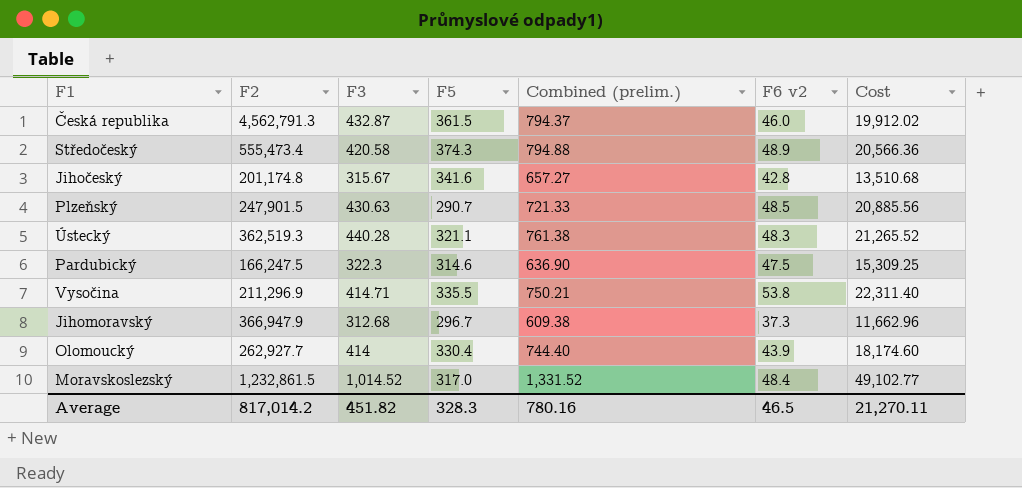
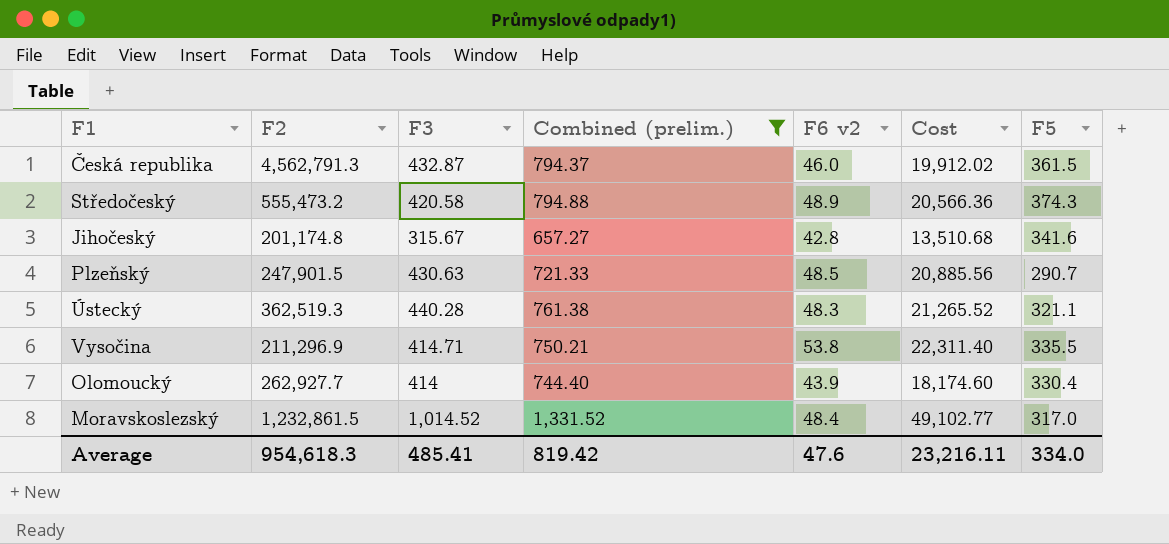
filter: none -> Combined (prelim.) >= 657.27
column F5 | position: 4 -> 7
Středočeský | F2: 555,473.4 -> 555,473.2
Average | F2: 817,014.2 -> 954,618.3
Average | F3: 451.82 -> 485.41
Average | Combined (prelim.): 780.16 -> 819.42
Average | F6 v2: 46.5 -> 47.6
Average | Cost: 21,270.11 -> 23,216.11
Average | F5: 328.3 -> 334.0

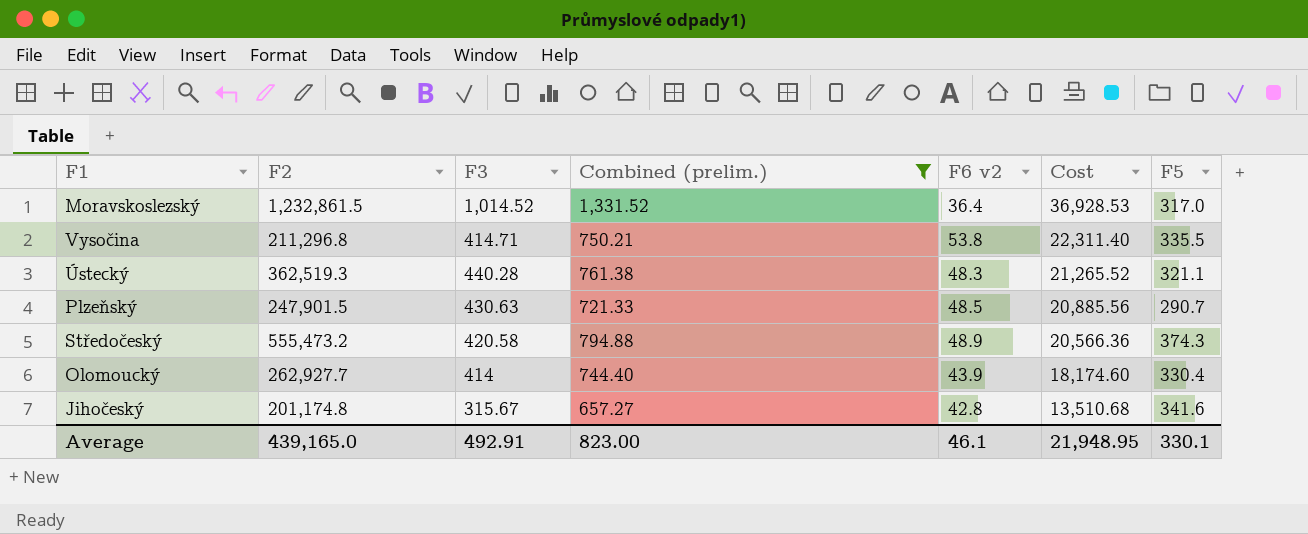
row order: none -> Cost descending
row Česká republika: 4,562,791.3 | 432.87 | 794.37 | 46.0 | 19,912.02 | 361.5 -> none
Moravskoslezský | F6 v2: 48.4 -> 36.4
Moravskoslezský | Cost: 49,102.77 -> 36,928.53
Vysočina | F2: 211,296.9 -> 211,296.8
Average | F2: 954,618.3 -> 439,165.0
Average | F3: 485.41 -> 492.91
Average | Combined (prelim.): 819.42 -> 823.00
Average | F6 v2: 47.6 -> 46.1
Average | Cost: 23,216.11 -> 21,948.95
Average | F5: 334.0 -> 330.1

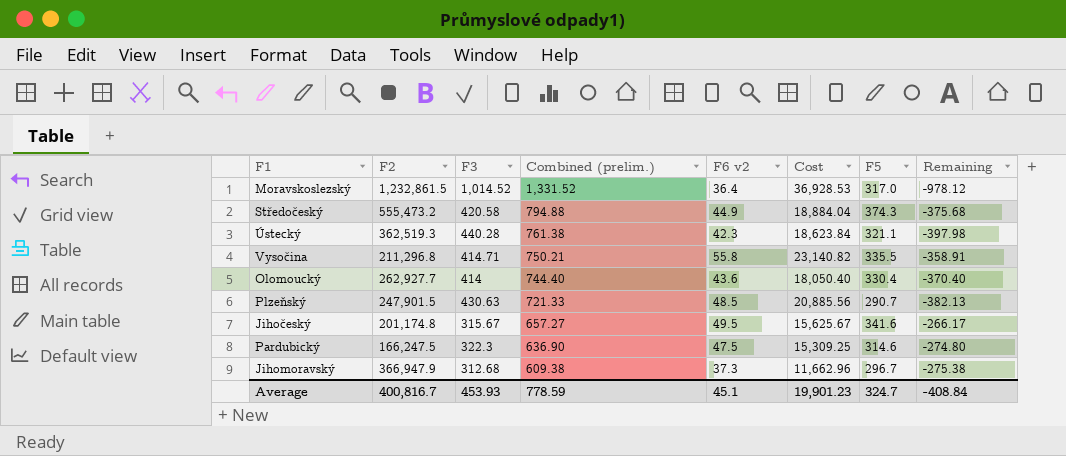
filter: Combined (prelim.) >= 657.27 -> none
row order: Cost descending -> Combined (prelim.) descending
column Remaining | formula: none -> [F6 v2] - [F3]
Středočeský | F6 v2: 48.9 -> 44.9
Středočeský | Cost: 20,566.36 -> 18,884.04
Ústecký | F6 v2: 48.3 -> 42.3
Ústecký | Cost: 21,265.52 -> 18,623.84
Vysočina | F6 v2: 53.8 -> 55.8
Vysočina | Cost: 22,311.40 -> 23,140.82
Olomoucký | F6 v2: 43.9 -> 43.6
Olomoucký | Cost: 18,174.60 -> 18,050.40
Jihočeský | F6 v2: 42.8 -> 49.5
Jihočeský | Cost: 13,510.68 -> 15,625.67
Average | F2: 439,165.0 -> 400,816.7
Average | F3: 492.91 -> 453.93
Average | Combined (prelim.): 823.00 -> 778.59
Average | F6 v2: 46.1 -> 45.1
Average | Cost: 21,948.95 -> 19,901.23
Average | F5: 330.1 -> 324.7

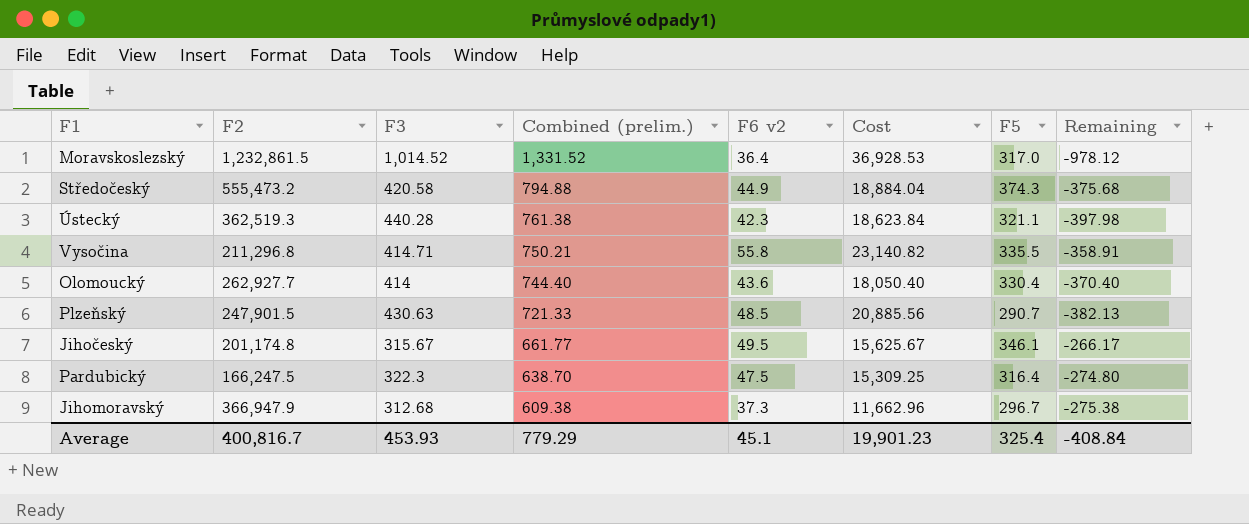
Jihočeský | Combined (prelim.): 657.27 -> 661.77
Jihočeský | F5: 341.6 -> 346.1
Pardubický | Combined (prelim.): 636.90 -> 638.70
Pardubický | F5: 314.6 -> 316.4
Average | Combined (prelim.): 778.59 -> 779.29
Average | F5: 324.7 -> 325.4

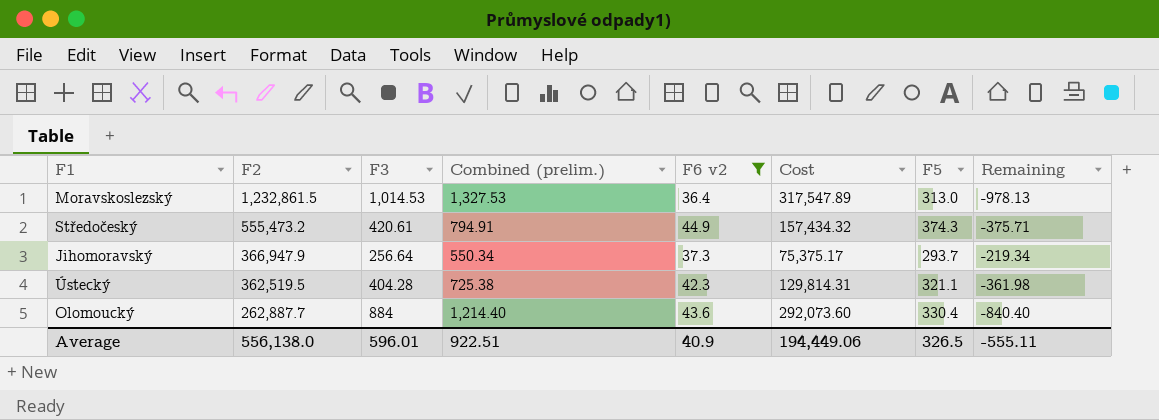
filter: none -> F6 v2 <= 44.9
row order: Combined (prelim.) descending -> F2 descending
column Cost | formula: [F3] * [F6 v2] -> [F3] * [F5]
Moravskoslezský | F3: 1,014.52 -> 1,014.53
Moravskoslezský | Combined (prelim.): 1,331.52 -> 1,327.53
Moravskoslezský | F5: 317.0 -> 313.0
Moravskoslezský | Remaining: -978.12 -> -978.13
Středočeský | F3: 420.58 -> 420.61
Středočeský | Combined (prelim.): 794.88 -> 794.91
Středočeský | Remaining: -375.68 -> -375.71
Jihomoravský | F3: 312.68 -> 256.64
Jihomoravský | Combined (prelim.): 609.38 -> 550.34
Jihomoravský | F5: 296.7 -> 293.7
Jihomoravský | Remaining: -275.38 -> -219.34
Ústecký | F2: 362,519.3 -> 362,519.5
Ústecký | F3: 440.28 -> 404.28
Ústecký | Combined (prelim.): 761.38 -> 725.38
Ústecký | Remaining: -397.98 -> -361.98
Olomoucký | F2: 262,927.7 -> 262,887.7
Olomoucký | F3: 414 -> 884
Olomoucký | Combined (prelim.): 744.40 -> 1,214.40
Olomoucký | Remaining: -370.40 -> -840.40
Average | F2: 400,816.7 -> 556,138.0
Average | F3: 453.93 -> 596.01
Average | Combined (prelim.): 779.29 -> 922.51
Average | F6 v2: 45.1 -> 40.9
Average | Cost: 19,901.23 -> 194,449.06
Average | F5: 325.4 -> 326.5
Average | Remaining: -408.84 -> -555.11

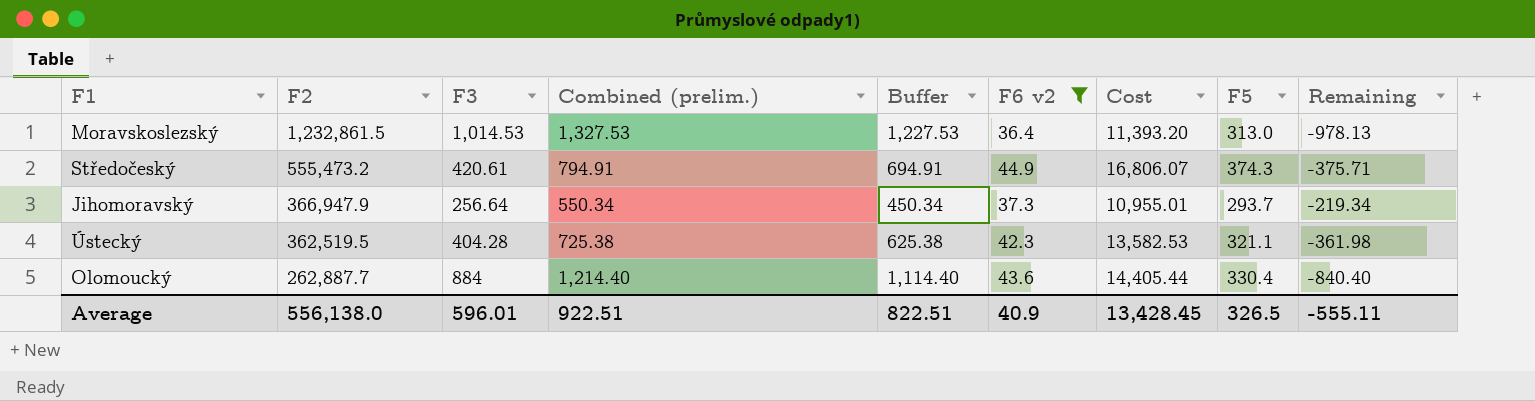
column Buffer | formula: none -> [Combined (prelim.)] - 100
column Cost | formula: [F3] * [F5] -> [F6 v2] * [F5]
Average | Cost: 194,449.06 -> 13,428.45

